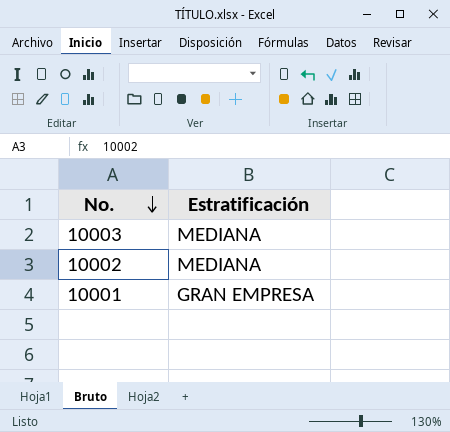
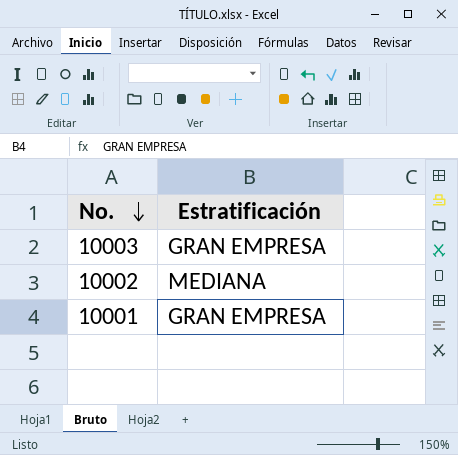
10003 | Estratificación: MEDIANA -> GRAN EMPRESA

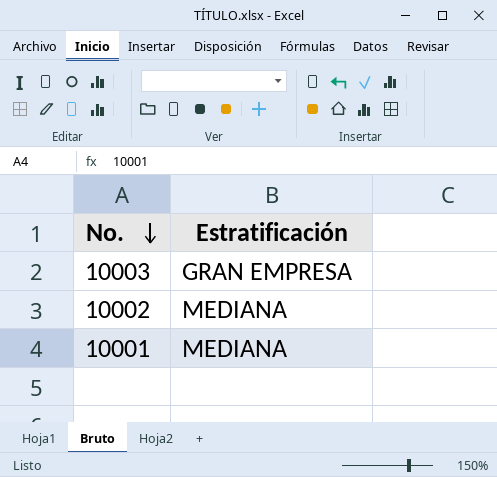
10001 | Estratificación: GRAN EMPRESA -> MEDIANA

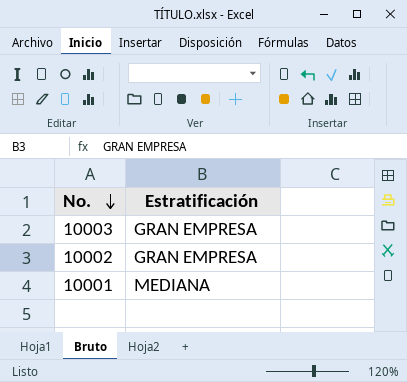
10002 | Estratificación: MEDIANA -> GRAN EMPRESA

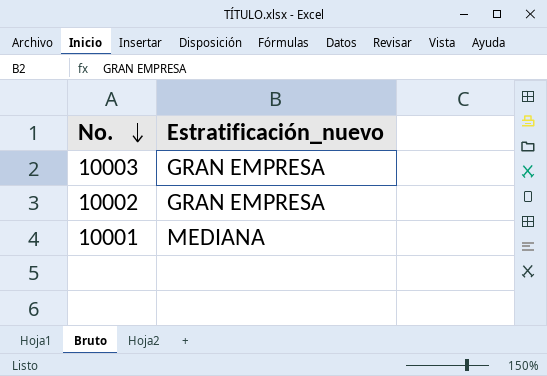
column name: Estratificación -> Estratificación_nuevo

